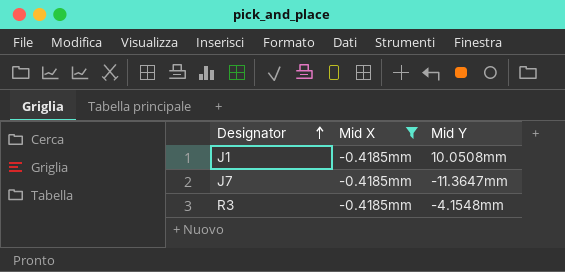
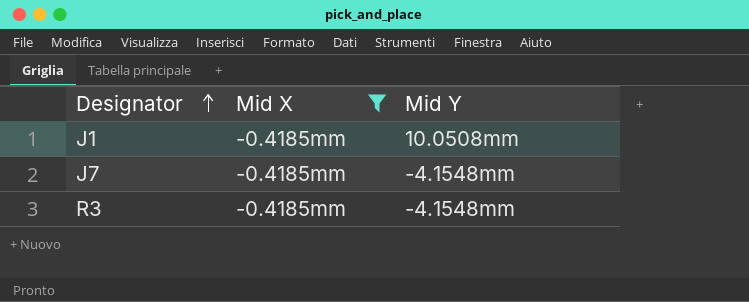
J7 | Mid Y: -11.3647mm -> -4.1548mm

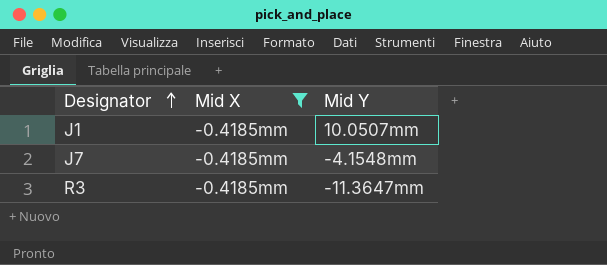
J1 | Mid Y: 10.0508mm -> 10.0507mm
R3 | Mid Y: -4.1548mm -> -11.3647mm

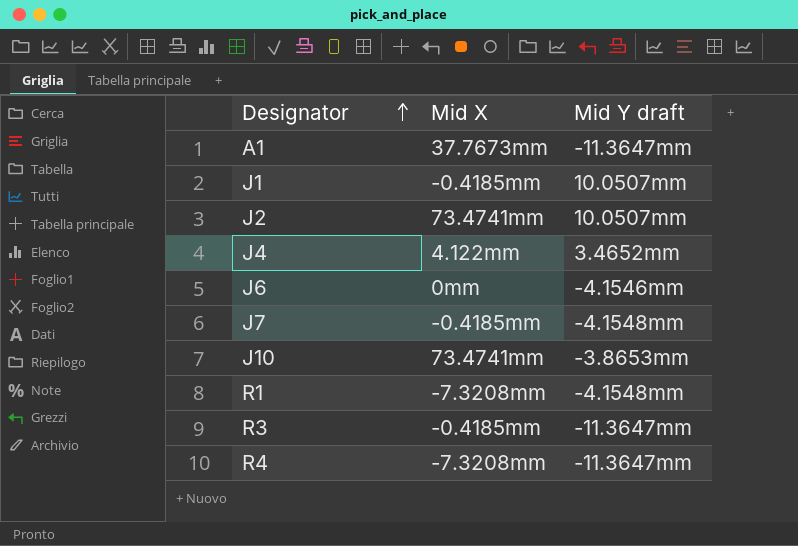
filter: Mid X = -0.4185mm -> none
column name: Mid Y -> Mid Y draft

